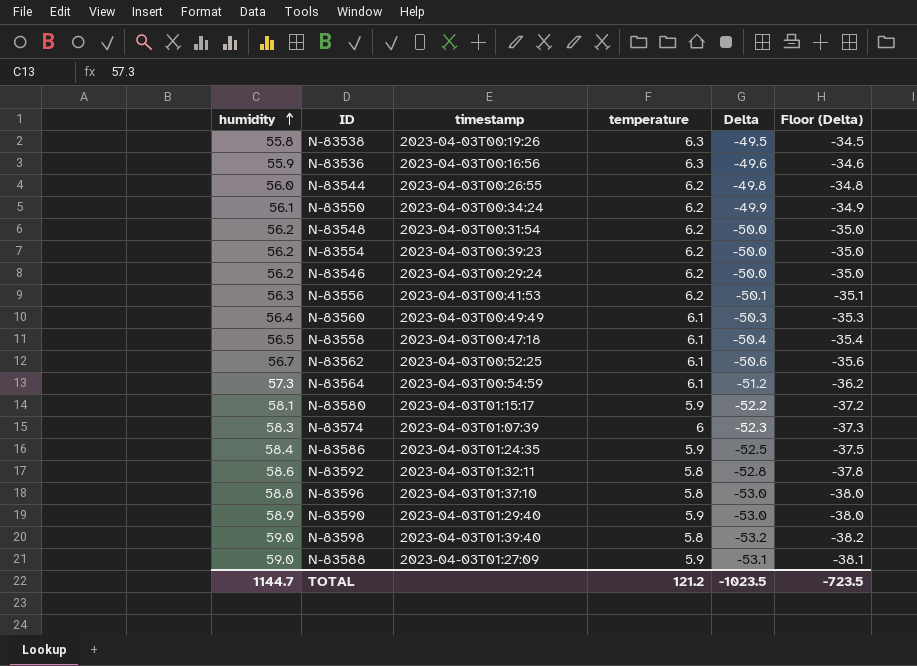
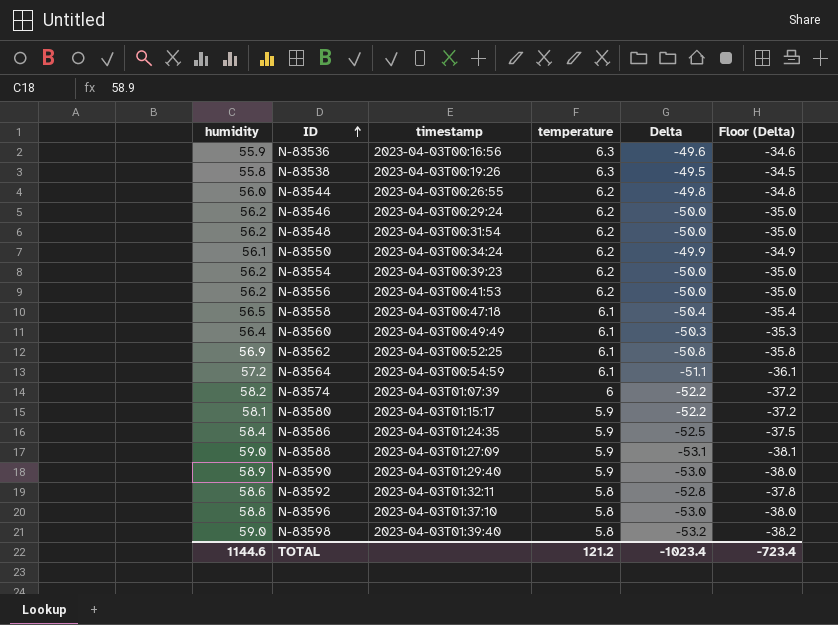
row order: humidity ascending -> ID ascending
N-83556 | humidity: 56.3 -> 56.2
N-83556 | Delta: -50.1 -> -50.0
N-83556 | Floor (Delta): -35.1 -> -35.0
N-83562 | humidity: 56.7 -> 56.9
N-83562 | Delta: -50.6 -> -50.8
N-83562 | Floor (Delta): -35.6 -> -35.8
N-83564 | humidity: 57.3 -> 57.2
N-83564 | Delta: -51.2 -> -51.1
N-83564 | Floor (Delta): -36.2 -> -36.1
N-83574 | humidity: 58.3 -> 58.2
N-83574 | Delta: -52.3 -> -52.2
N-83574 | Floor (Delta): -37.3 -> -37.2
TOTAL | humidity: 1144.7 -> 1144.6
TOTAL | Delta: -1023.5 -> -1023.4
TOTAL | Floor (Delta): -723.5 -> -723.4

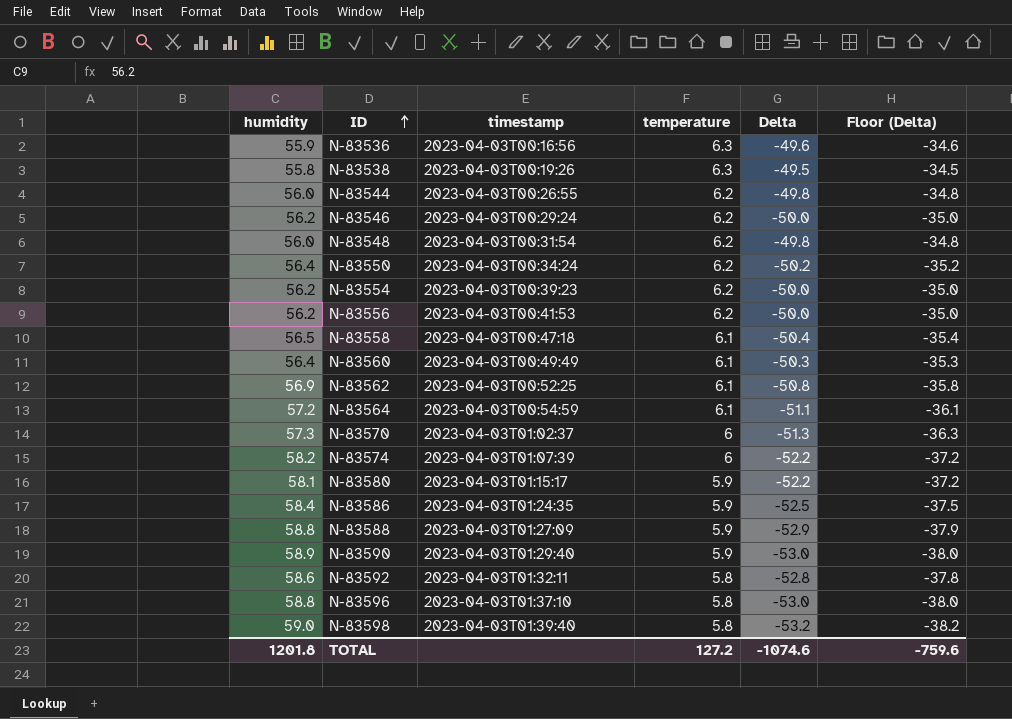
N-83548 | humidity: 56.2 -> 56.0
N-83548 | Delta: -50.0 -> -49.8
N-83548 | Floor (Delta): -35.0 -> -34.8
N-83550 | humidity: 56.1 -> 56.4
N-83550 | Delta: -49.9 -> -50.2
N-83550 | Floor (Delta): -34.9 -> -35.2
row N-83570: none -> 57.3 | 2023-04-03T01:02:37 | 6 | -51.3 | -36.3
N-83588 | humidity: 59.0 -> 58.8
N-83588 | Delta: -53.1 -> -52.9
N-83588 | Floor (Delta): -38.1 -> -37.9
TOTAL | humidity: 1144.6 -> 1201.8
TOTAL | temperature: 121.2 -> 127.2
TOTAL | Delta: -1023.4 -> -1074.6
TOTAL | Floor (Delta): -723.4 -> -759.6

